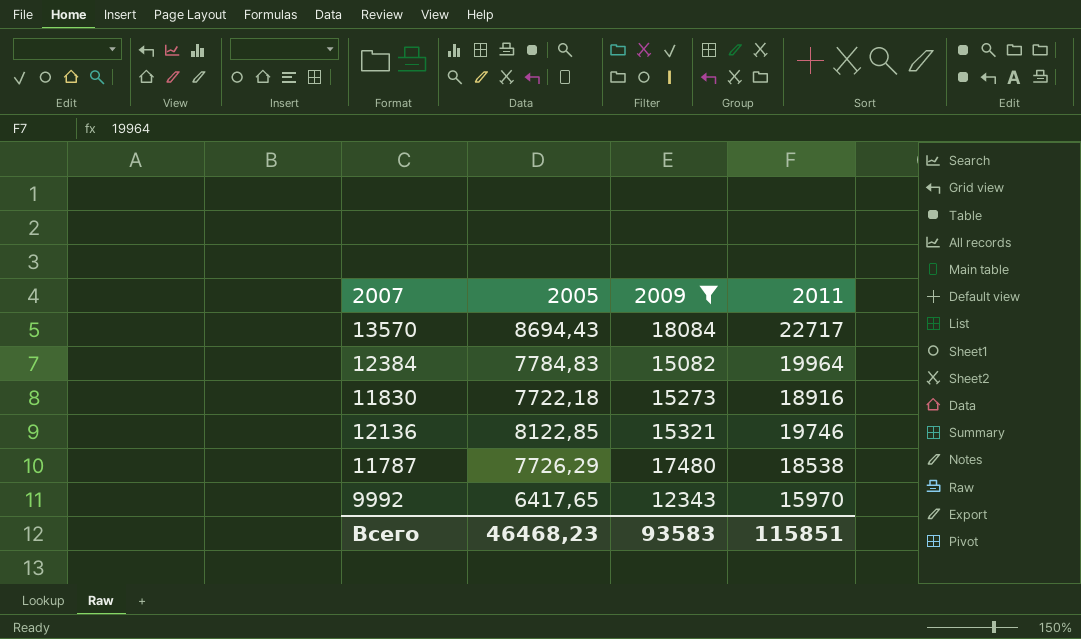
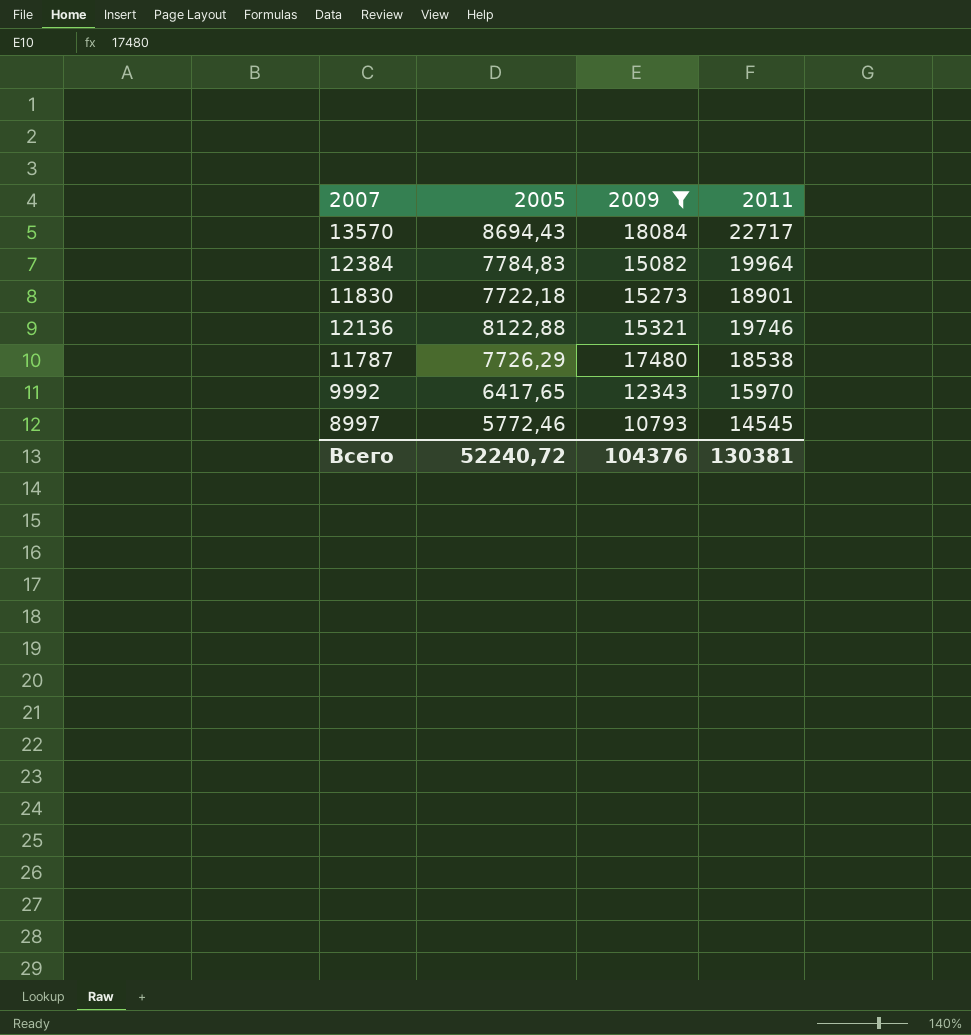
11830 | 2011: 18916 -> 18901
12136 | 2005: 8122,85 -> 8122,88
row 8997: none -> 5772,46 | 10793 | 14545
Всего | 2005: 46468,23 -> 52240,72
Всего | 2009: 93583 -> 104376
Всего | 2011: 115851 -> 130381

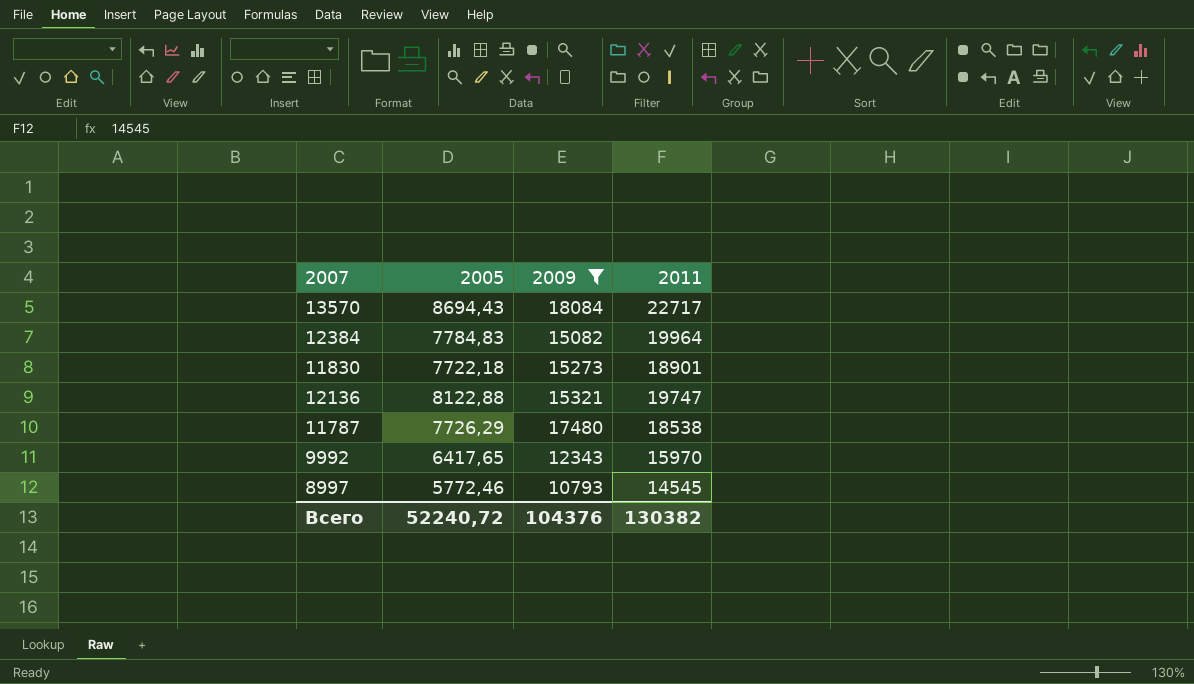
12136 | 2011: 19746 -> 19747
Всего | 2011: 130381 -> 130382

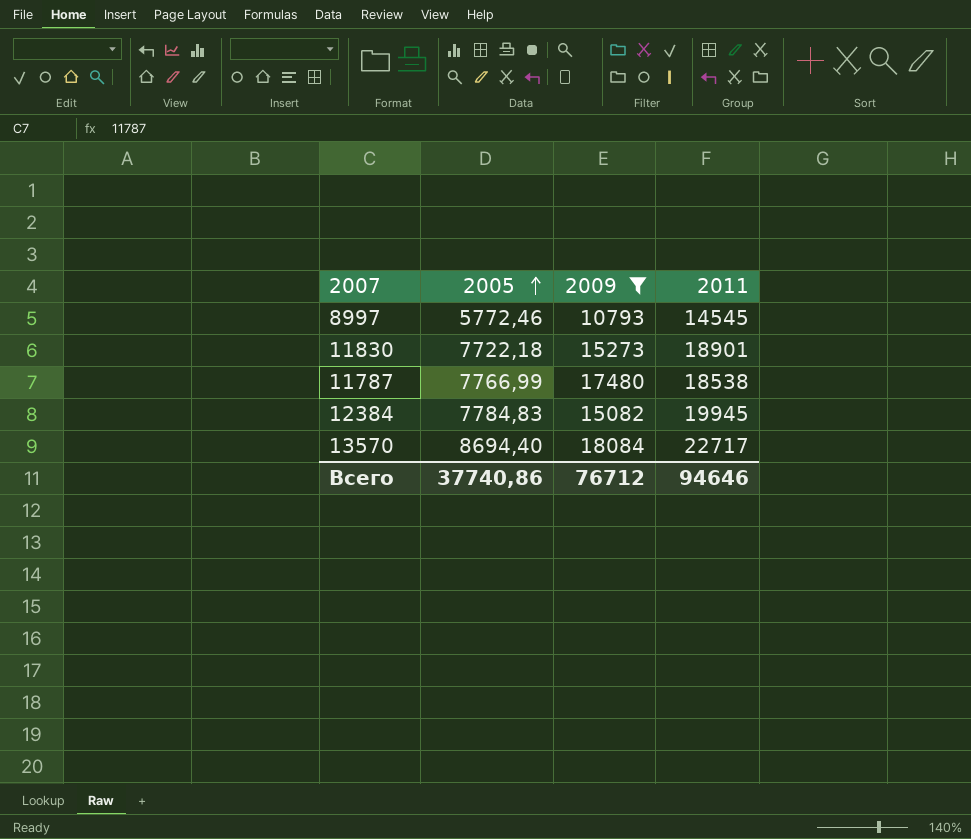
row order: none -> 2005 ascending
row 12136: 8122,88 | 15321 | 19747 -> none
row 9992: 6417,65 | 12343 | 15970 -> none
11787 | 2005: 7726,29 -> 7766,99
12384 | 2011: 19964 -> 19945
13570 | 2005: 8694,43 -> 8694,40
Всего | 2005: 52240,72 -> 37740,86
Всего | 2009: 104376 -> 76712
Всего | 2011: 130382 -> 94646

